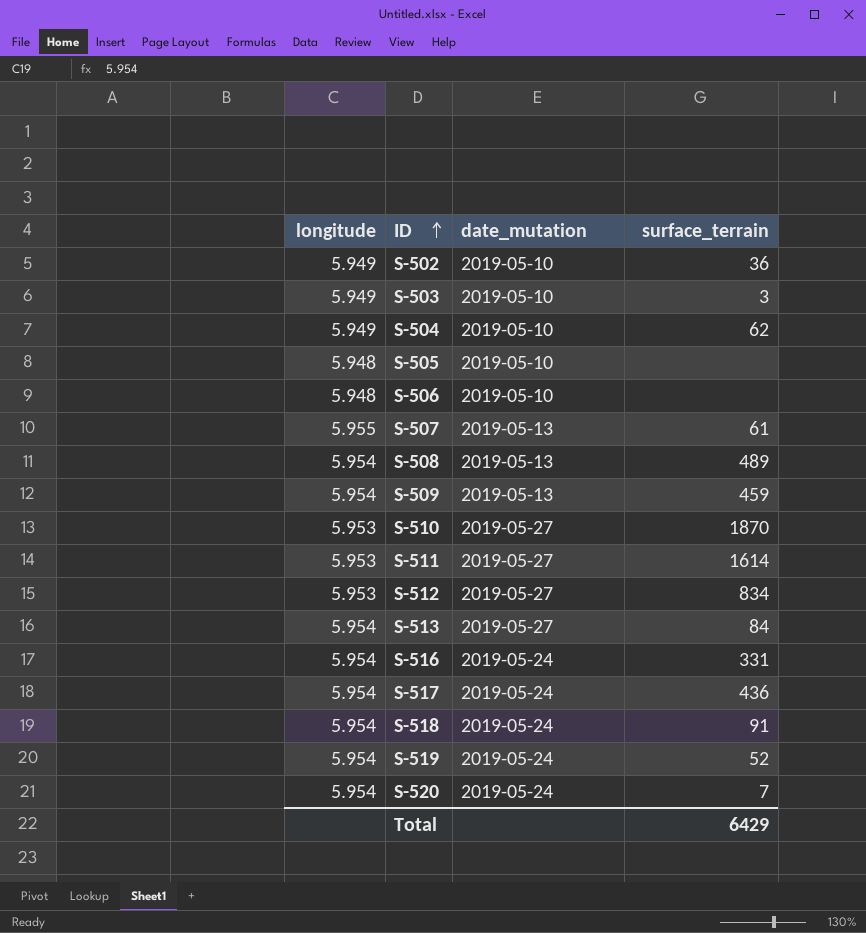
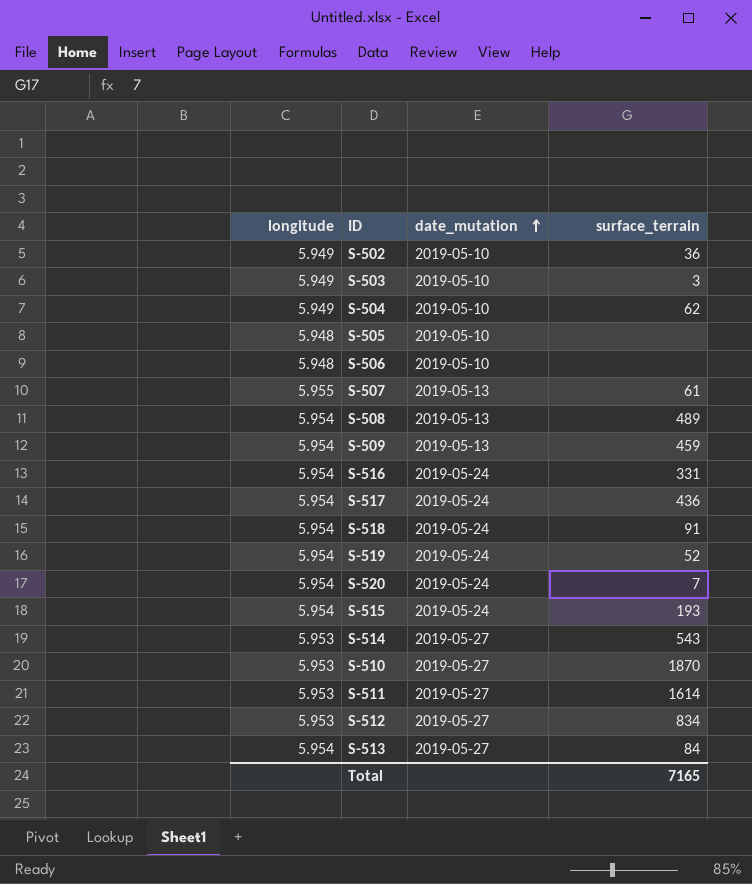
row order: ID ascending -> date_mutation ascending
row S-515: none -> 5.954 | 2019-05-24 | 193
row S-514: none -> 5.953 | 2019-05-27 | 543
Total | surface_terrain: 6429 -> 7165

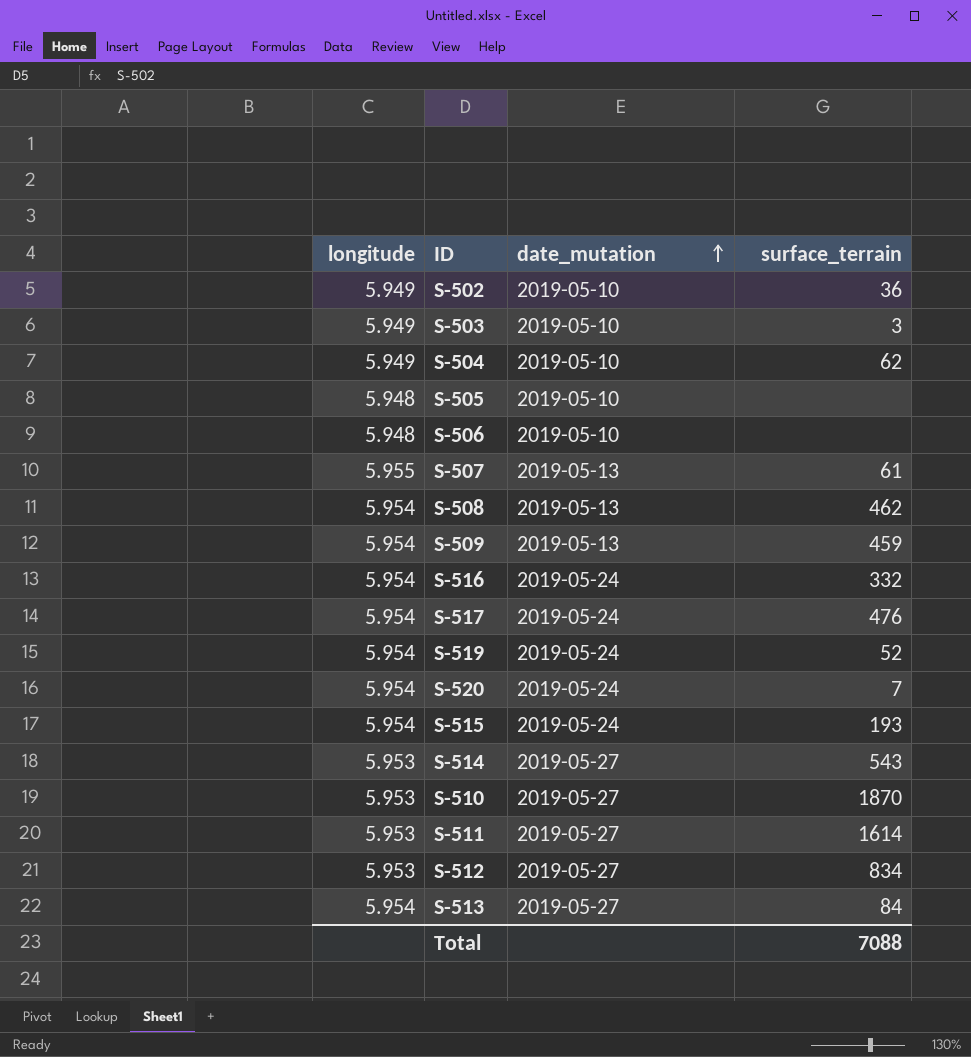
row S-518: 5.954 | 2019-05-24 | 91 -> none
S-508 | surface_terrain: 489 -> 462
S-516 | surface_terrain: 331 -> 332
S-517 | surface_terrain: 436 -> 476
Total | surface_terrain: 7165 -> 7088

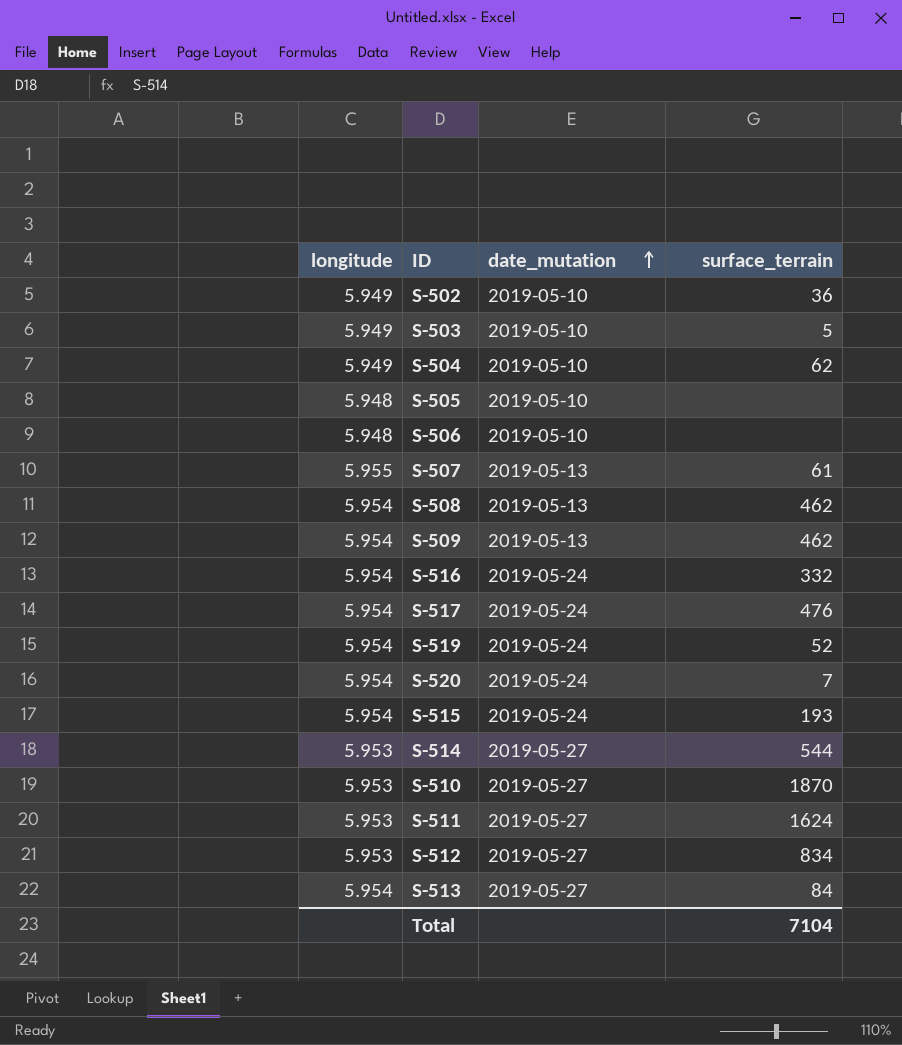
S-503 | surface_terrain: 3 -> 5
S-509 | surface_terrain: 459 -> 462
S-514 | surface_terrain: 543 -> 544
S-511 | surface_terrain: 1614 -> 1624
Total | surface_terrain: 7088 -> 7104

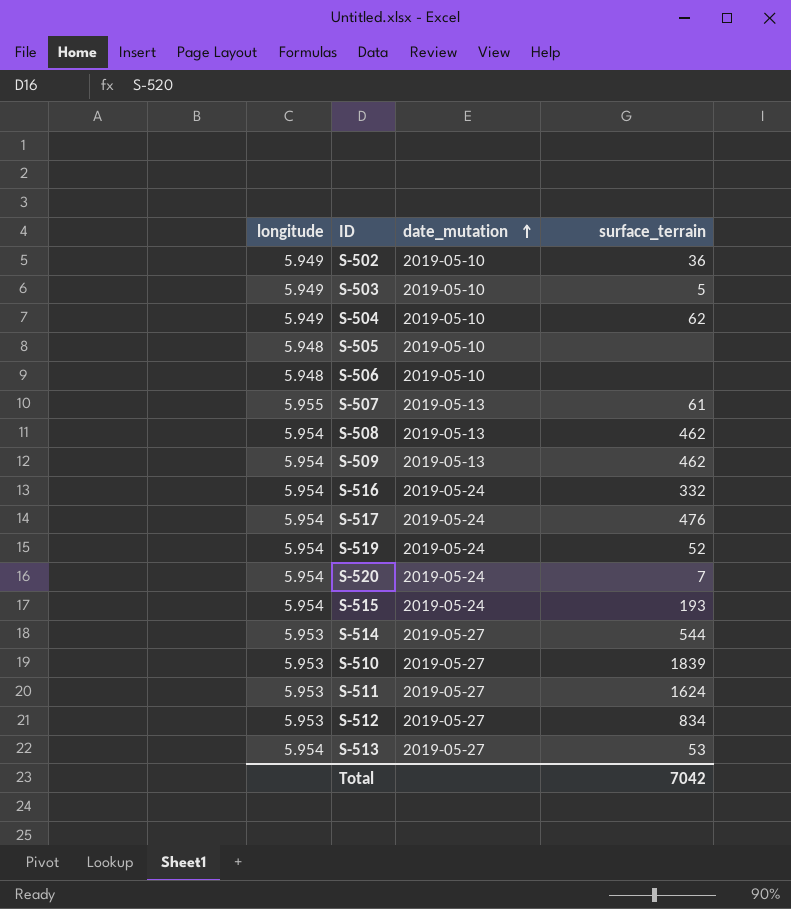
S-510 | surface_terrain: 1870 -> 1839
S-513 | surface_terrain: 84 -> 53
Total | surface_terrain: 7104 -> 7042

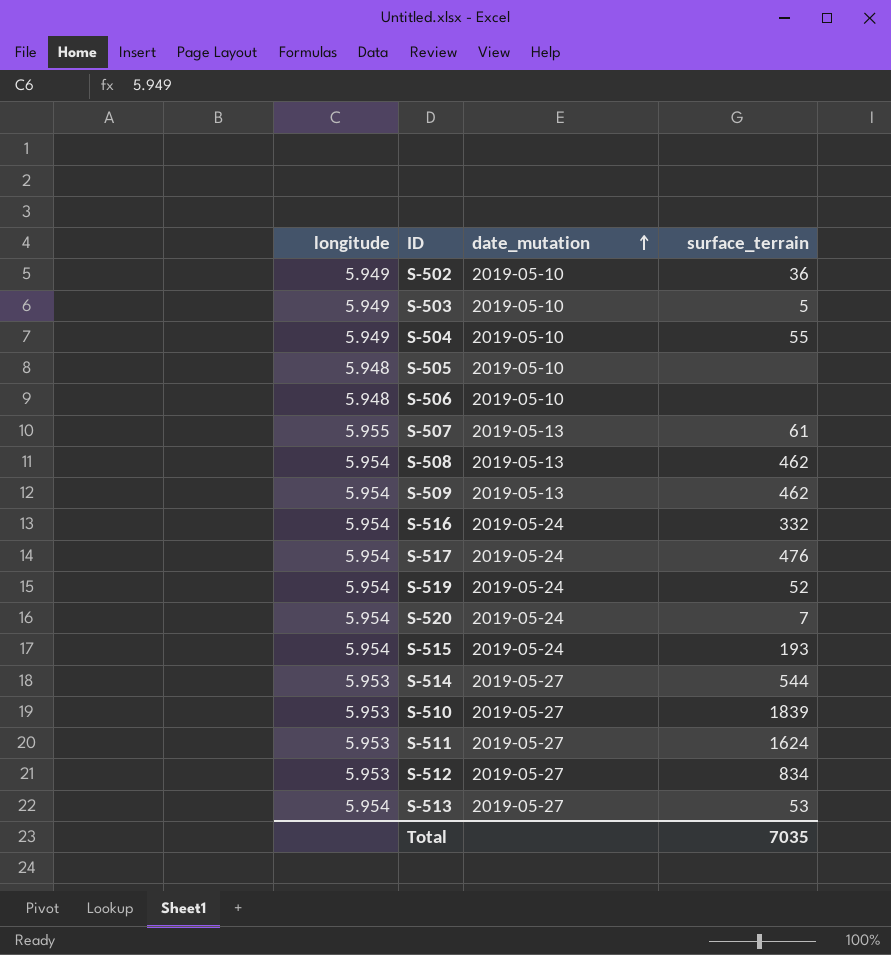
S-504 | surface_terrain: 62 -> 55
Total | surface_terrain: 7042 -> 7035

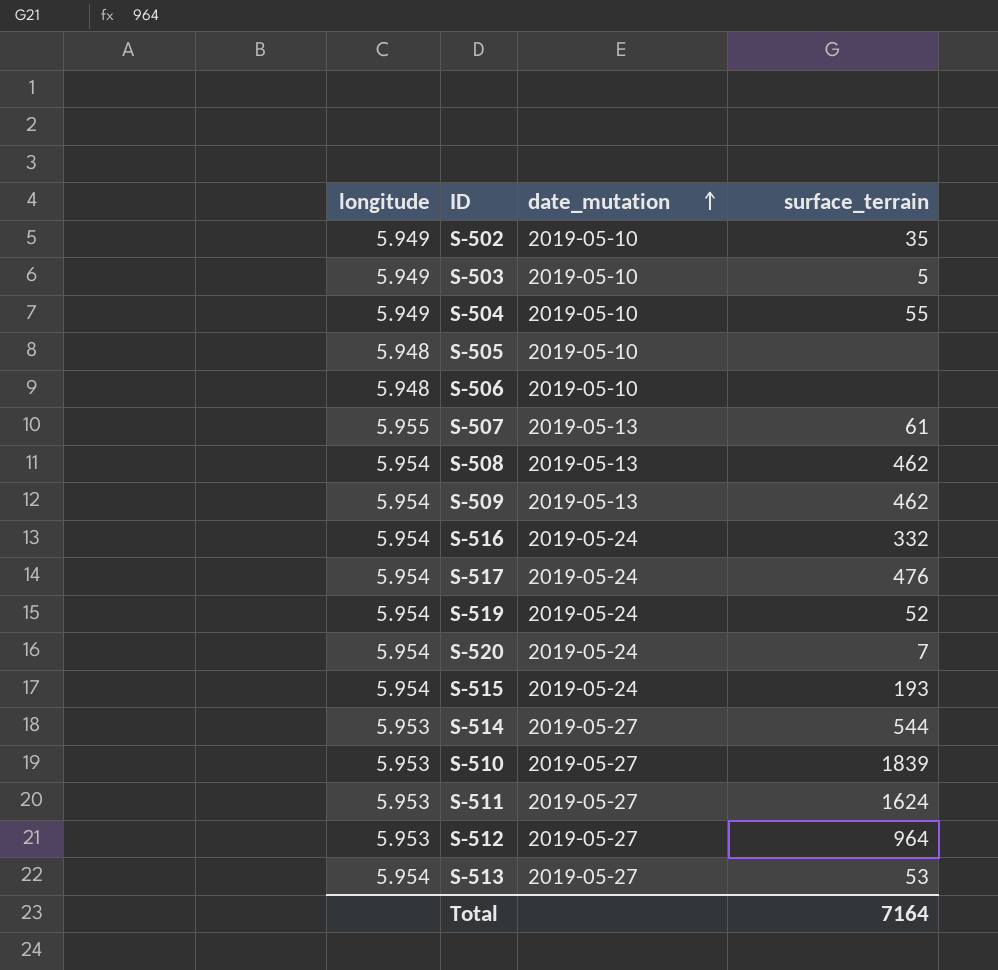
S-502 | surface_terrain: 36 -> 35
S-512 | surface_terrain: 834 -> 964
Total | surface_terrain: 7035 -> 7164

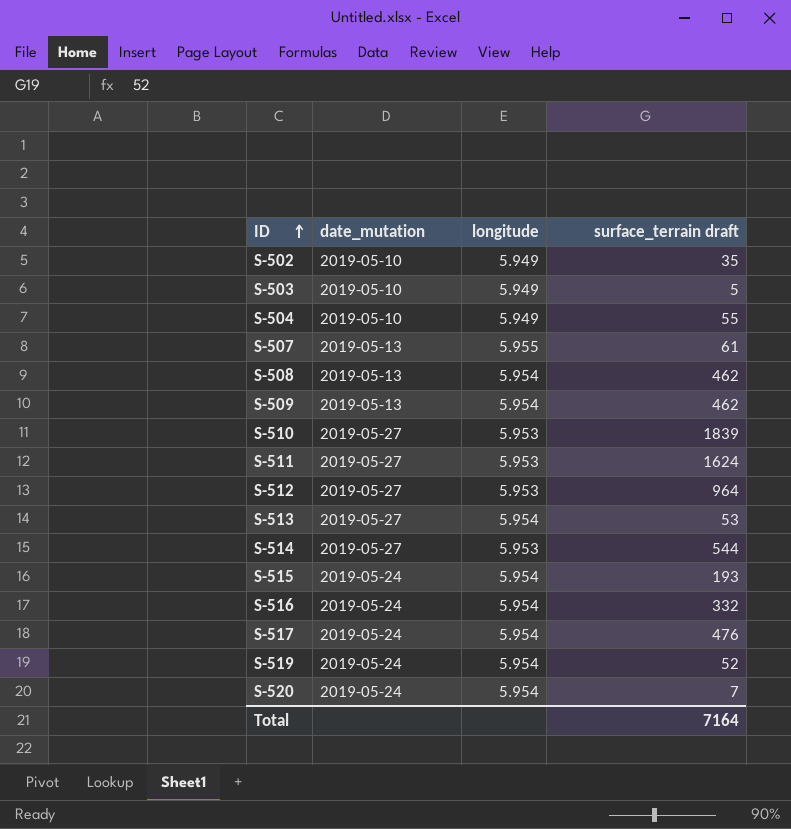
row order: date_mutation ascending -> ID ascending
column longitude | position: 1 -> 3
column name: surface_terrain -> surface_terrain draft
row S-505: 5.948 | 2019-05-10 | none -> none
row S-506: 5.948 | 2019-05-10 | none -> none

